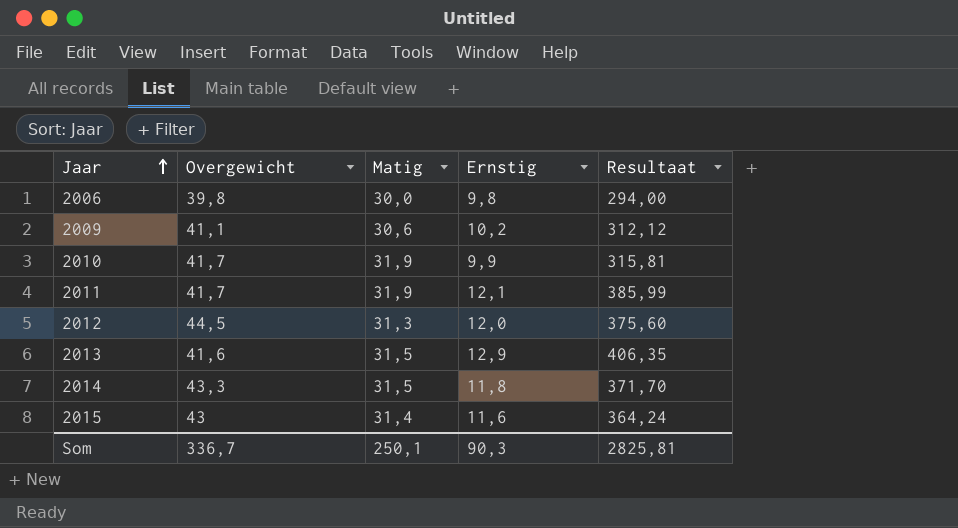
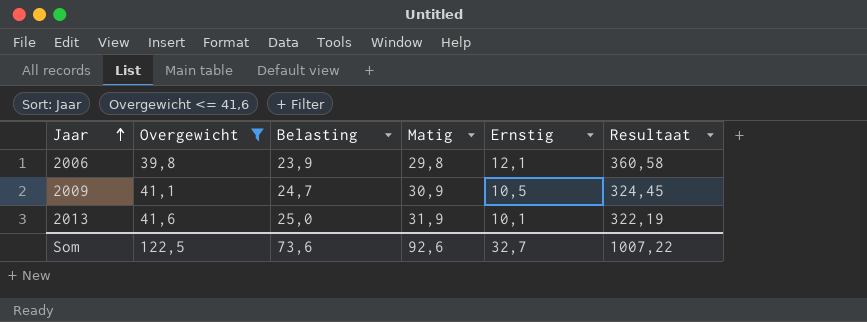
filter: none -> Overgewicht <= 41,6
column Belasting | formula: none -> [Overgewicht] * 0,6
2006 | Matig: 30,0 -> 29,8
2006 | Ernstig: 9,8 -> 12,1
2006 | Resultaat: 294,00 -> 360,58
2009 | Matig: 30,6 -> 30,9
2009 | Ernstig: 10,2 -> 10,5
2009 | Resultaat: 312,12 -> 324,45
2013 | Matig: 31,5 -> 31,9
2013 | Ernstig: 12,9 -> 10,1
2013 | Resultaat: 406,35 -> 322,19
Som | Overgewicht: 336,7 -> 122,5
Som | Matig: 250,1 -> 92,6
Som | Ernstig: 90,3 -> 32,7
Som | Resultaat: 2825,81 -> 1007,22

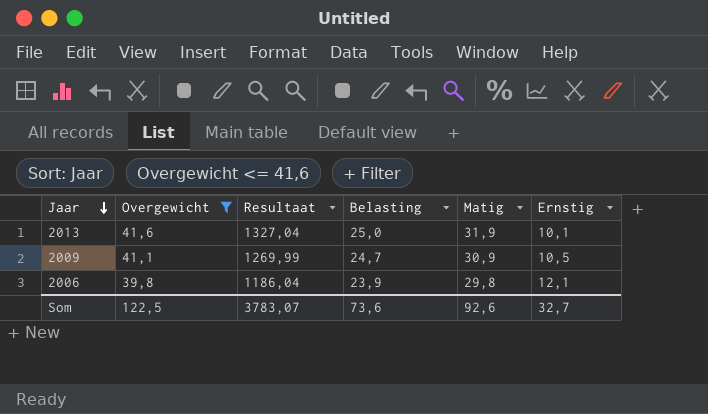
row order: Jaar ascending -> Jaar descending
column Resultaat | formula: [Matig] * [Ernstig] -> [Overgewicht] * [Matig]
column Resultaat | position: 6 -> 3
Som | Resultaat: 1007,22 -> 3783,07

